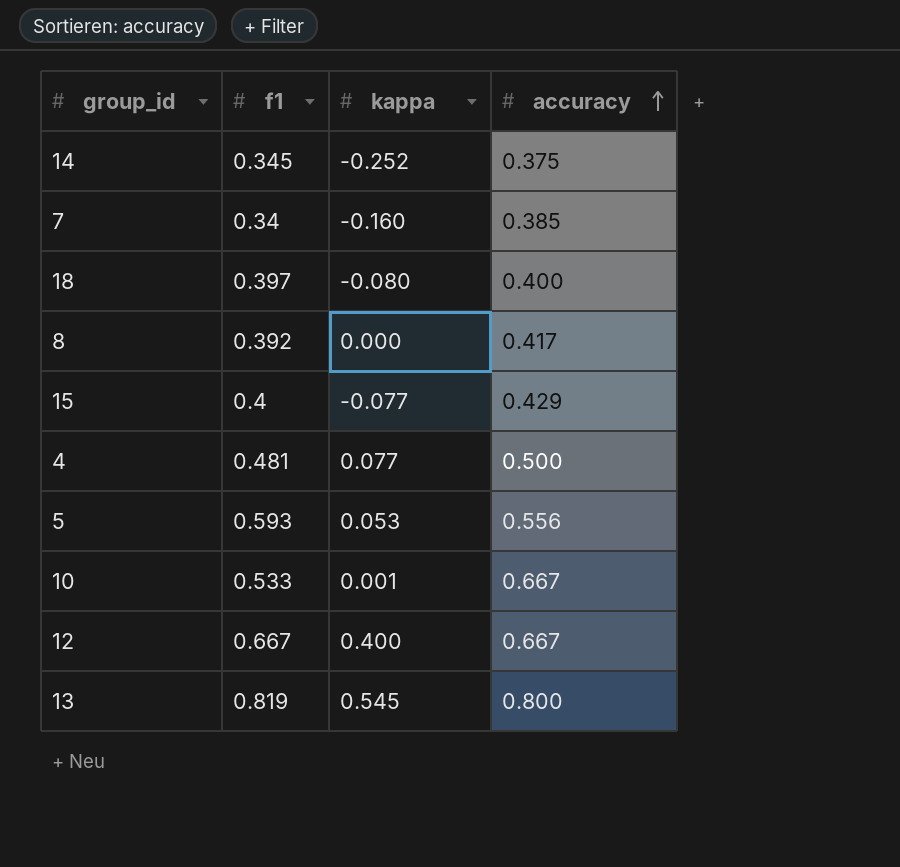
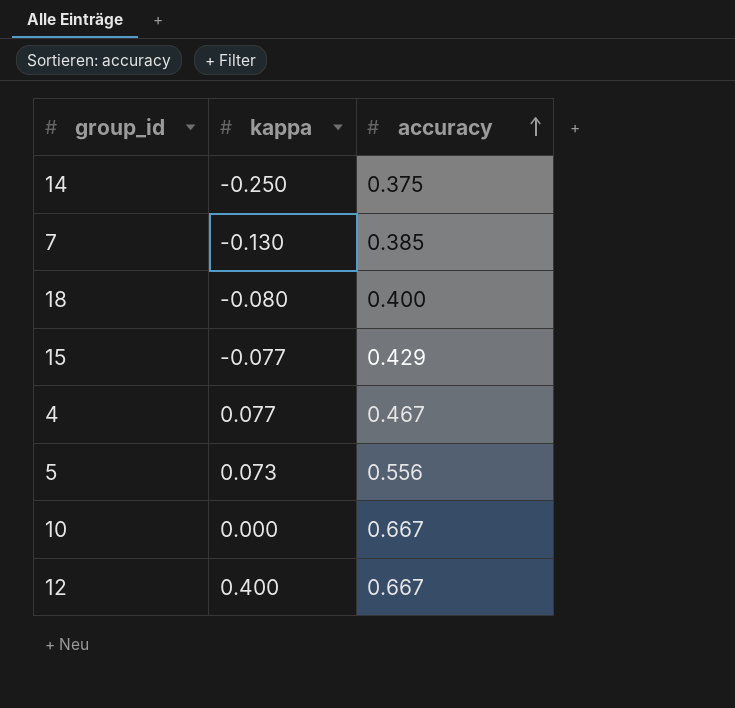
column f1 | position: 2 -> none
row 8: 0.392 | 0.000 | 0.417 -> none
row 13: 0.819 | 0.545 | 0.800 -> none
14 | kappa: -0.252 -> -0.250
7 | kappa: -0.160 -> -0.130
4 | accuracy: 0.500 -> 0.467
5 | kappa: 0.053 -> 0.073
10 | kappa: 0.001 -> 0.000

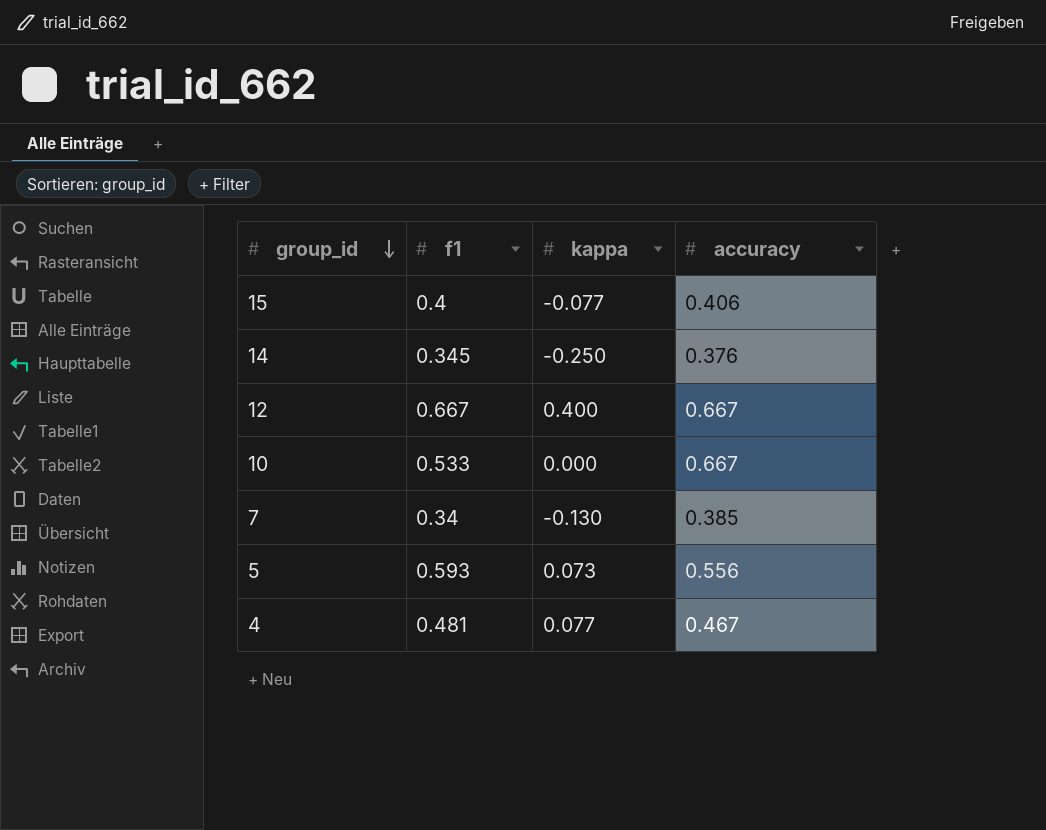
row order: accuracy ascending -> group_id descending
column f1 | position: none -> 2
row 18: -0.080 | 0.400 -> none
15 | accuracy: 0.429 -> 0.406
14 | accuracy: 0.375 -> 0.376

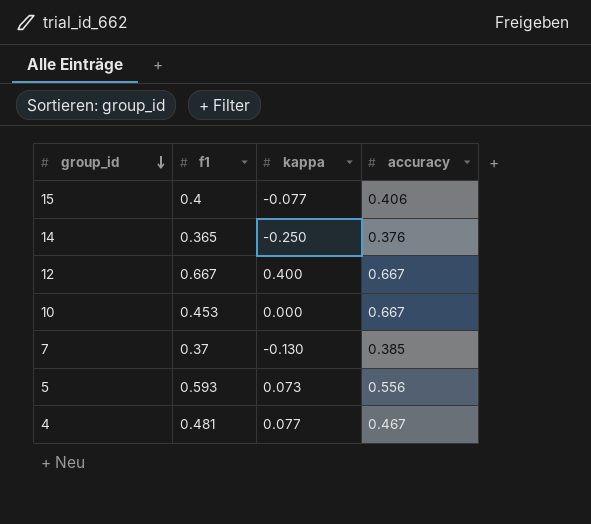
14 | f1: 0.345 -> 0.365
10 | f1: 0.533 -> 0.453
7 | f1: 0.34 -> 0.37

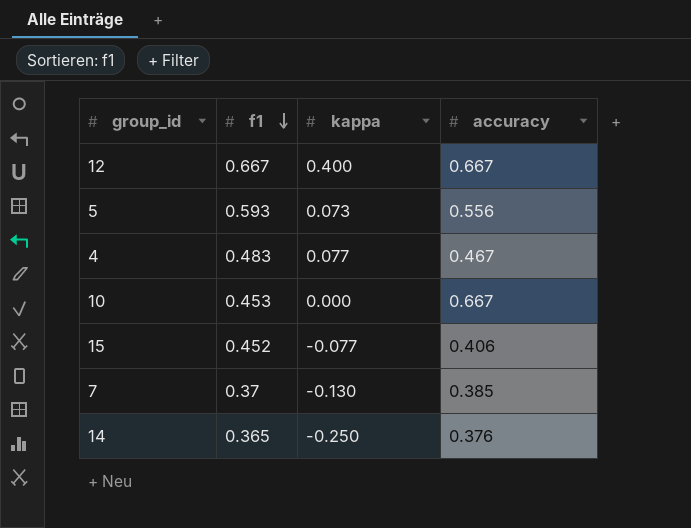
row order: group_id descending -> f1 descending
4 | f1: 0.481 -> 0.483
15 | f1: 0.4 -> 0.452

